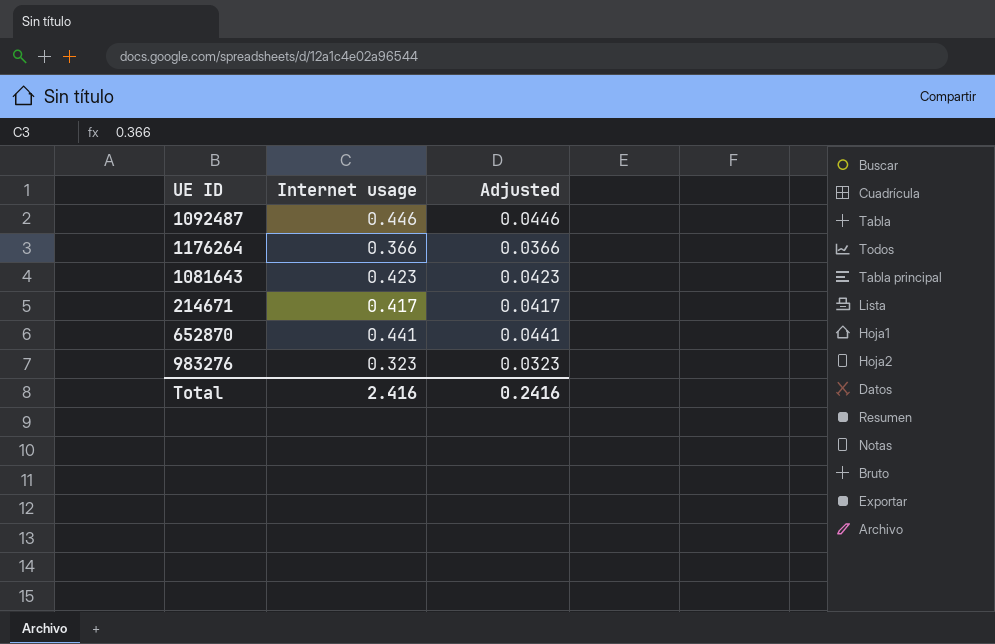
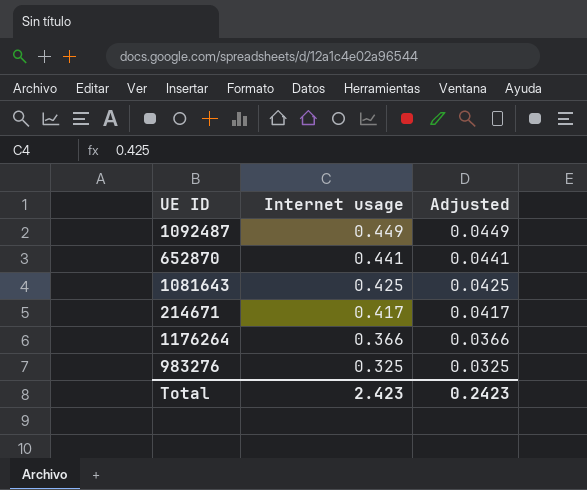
row order: none -> Internet usage descending
1092487 | Internet usage: 0.446 -> 0.449
1092487 | Adjusted: 0.0446 -> 0.0449
1081643 | Internet usage: 0.423 -> 0.425
1081643 | Adjusted: 0.0423 -> 0.0425
983276 | Internet usage: 0.323 -> 0.325
983276 | Adjusted: 0.0323 -> 0.0325
Total | Internet usage: 2.416 -> 2.423
Total | Adjusted: 0.2416 -> 0.2423

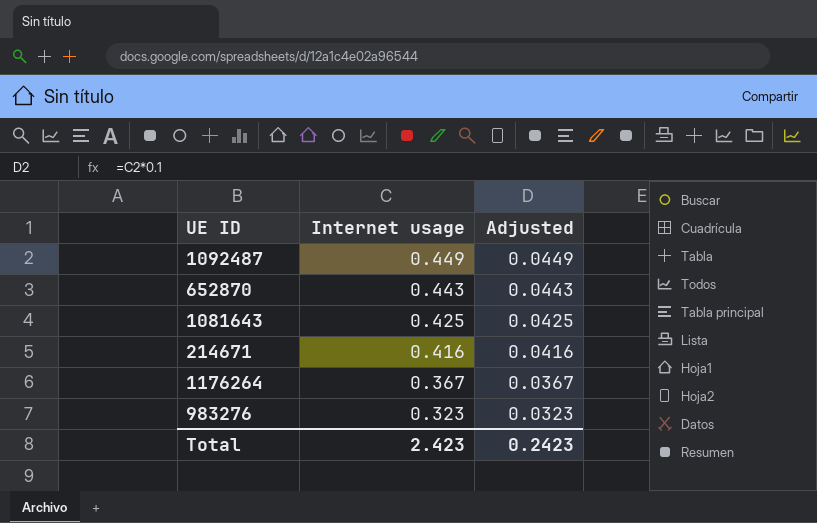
652870 | Internet usage: 0.441 -> 0.443
652870 | Adjusted: 0.0441 -> 0.0443
214671 | Internet usage: 0.417 -> 0.416
214671 | Adjusted: 0.0417 -> 0.0416
1176264 | Internet usage: 0.366 -> 0.367
1176264 | Adjusted: 0.0366 -> 0.0367
983276 | Internet usage: 0.325 -> 0.323
983276 | Adjusted: 0.0325 -> 0.0323

